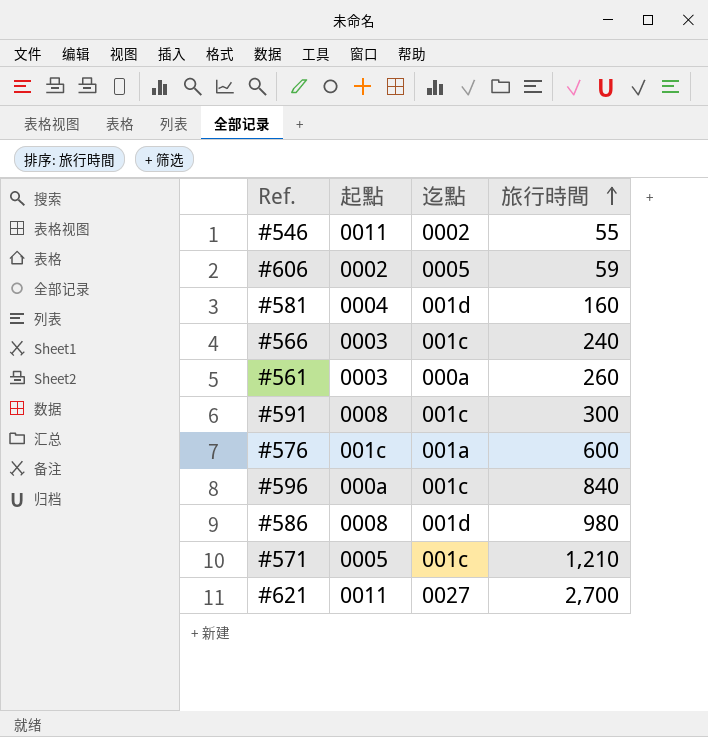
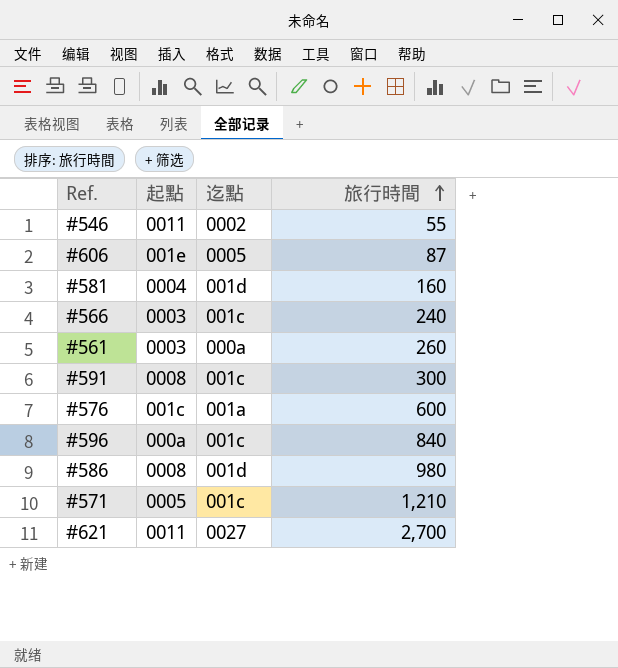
#606 | 起點: 0002 -> 001e
#606 | 旅行時間: 59 -> 87

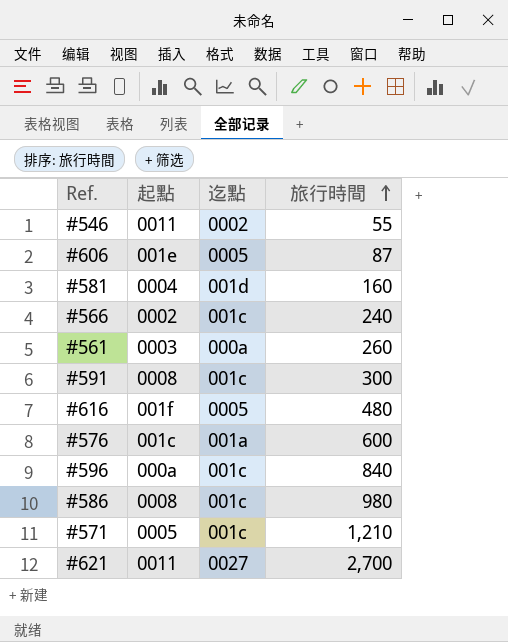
#566 | 起點: 0003 -> 0002
row #616: none -> 001f | 0005 | 480
#586 | 迄點: 001d -> 001c

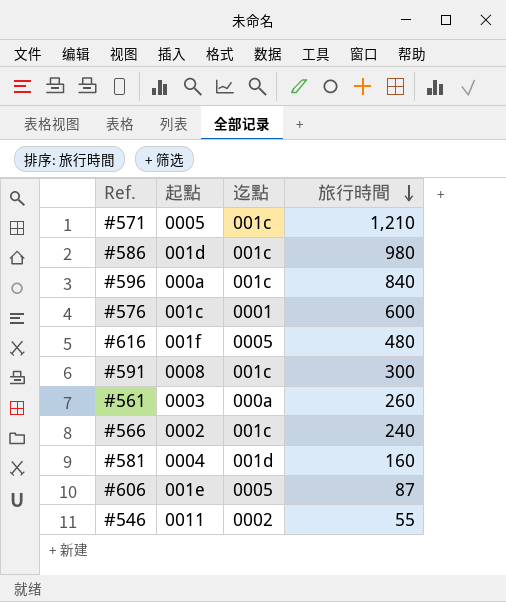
row order: 旅行時間 ascending -> 旅行時間 descending
row #621: 0011 | 0027 | 2,700 -> none
#586 | 起點: 0008 -> 001d
#576 | 迄點: 001a -> 0001

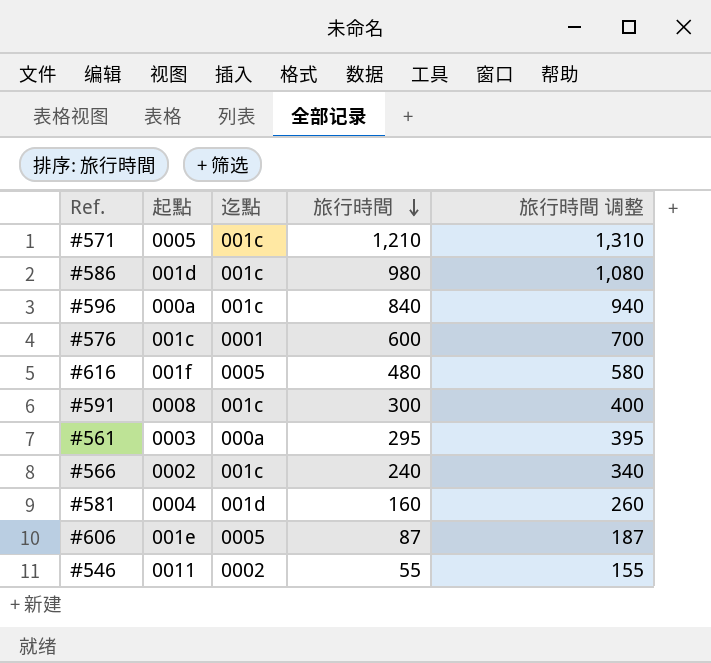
column 旅行時間 调整 | formula: none -> [旅行時間] + 100
#561 | 旅行時間: 260 -> 295

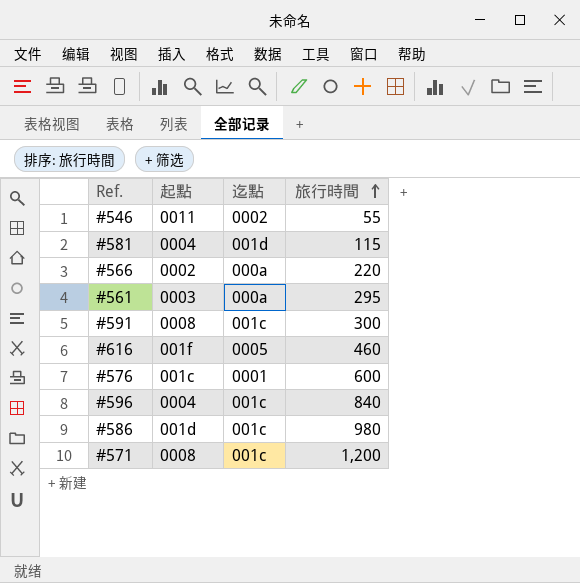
row order: 旅行時間 descending -> 旅行時間 ascending
column 旅行時間 调整 | formula: [旅行時間] + 100 -> none
row #606: 001e | 0005 | 87 | 187 -> none
#581 | 旅行時間: 160 -> 115
#566 | 迄點: 001c -> 000a
#566 | 旅行時間: 240 -> 220
#616 | 旅行時間: 480 -> 460
#596 | 起點: 000a -> 0004
#571 | 起點: 0005 -> 0008
#571 | 旅行時間: 1,210 -> 1,200

